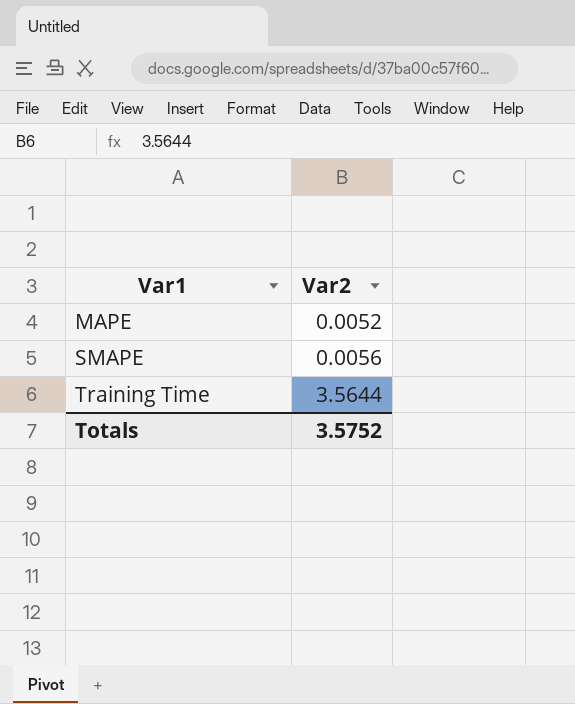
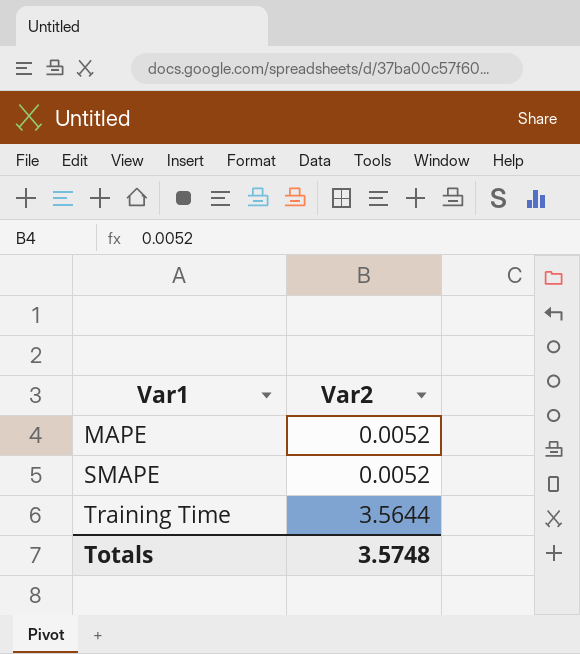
SMAPE | Var2: 0.0056 -> 0.0052
Totals | Var2: 3.5752 -> 3.5748

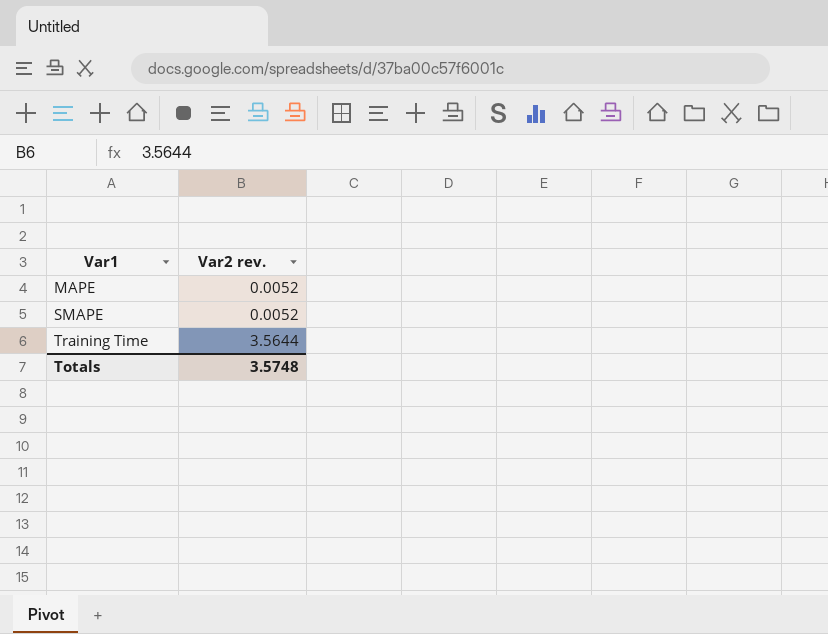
column name: Var2 -> Var2 rev.

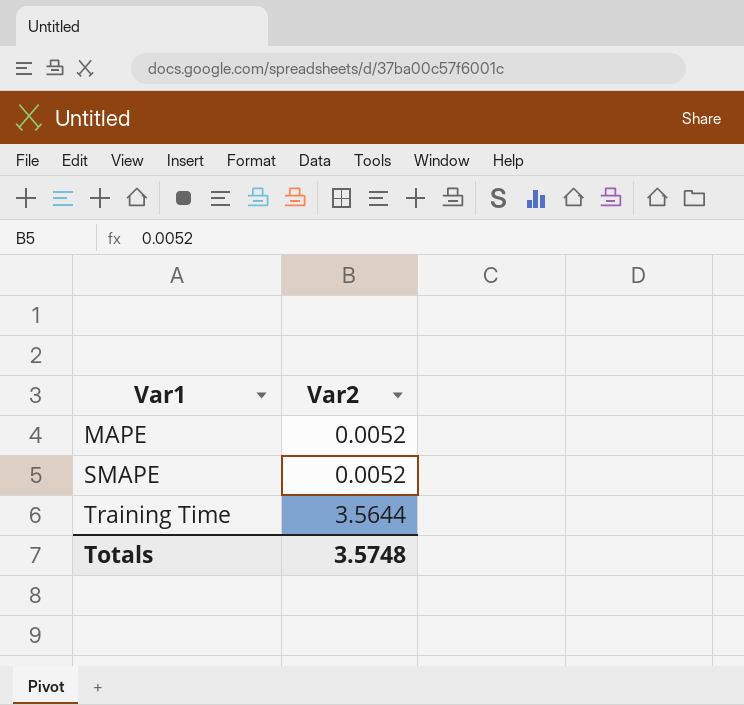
column name: Var2 rev. -> Var2

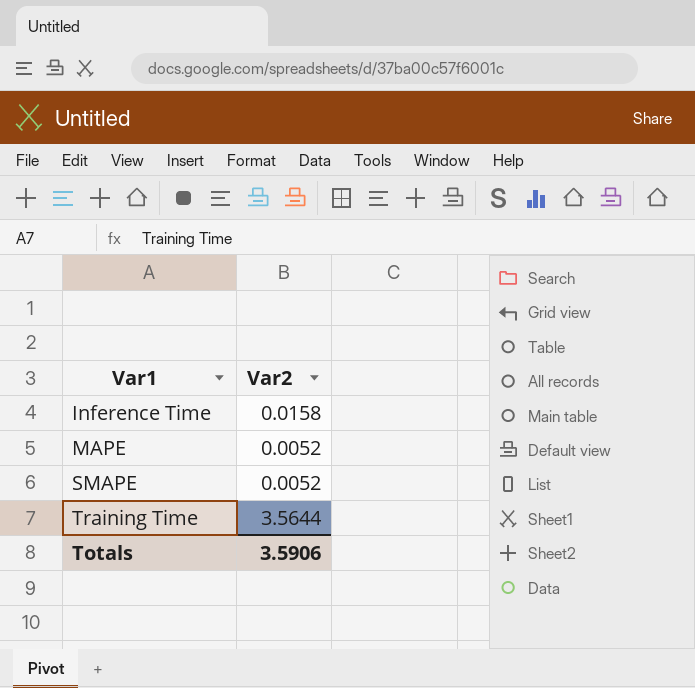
row Inference Time: none -> 0.0158
Totals | Var2: 3.5748 -> 3.5906

